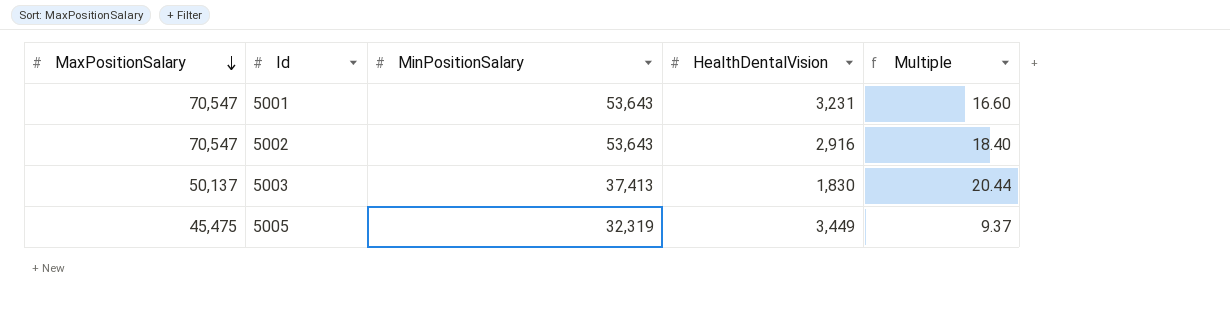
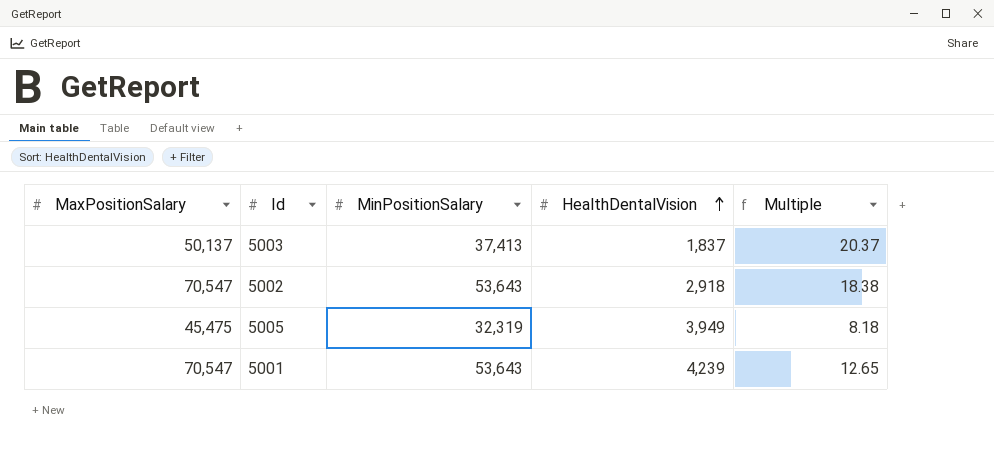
row order: MaxPositionSalary descending -> HealthDentalVision ascending
5003 | HealthDentalVision: 1,830 -> 1,837
5003 | Multiple: 20.44 -> 20.37
5002 | HealthDentalVision: 2,916 -> 2,918
5002 | Multiple: 18.40 -> 18.38
5005 | HealthDentalVision: 3,449 -> 3,949
5005 | Multiple: 9.37 -> 8.18
5001 | HealthDentalVision: 3,231 -> 4,239
5001 | Multiple: 16.60 -> 12.65

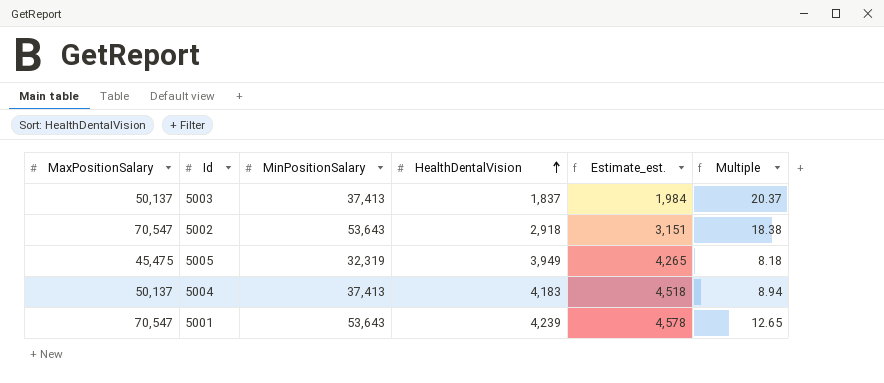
column Estimate_est. | formula: none -> [HealthDentalVision] * 1.08
row 5004: none -> 50,137 | 37,413 | 4,183 | 4,518 | 8.94

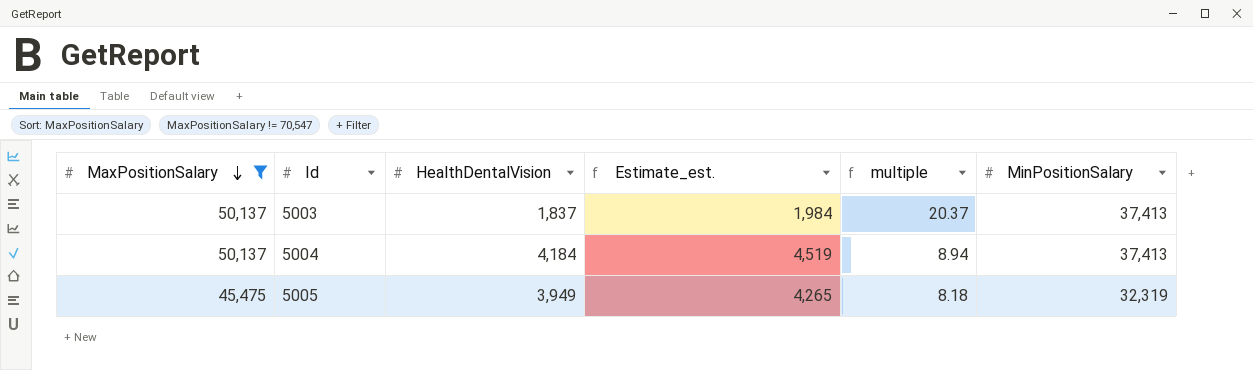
filter: none -> MaxPositionSalary != 70,547
row order: HealthDentalVision ascending -> MaxPositionSalary descending
column name: Multiple -> multiple
column MinPositionSalary | position: 3 -> 6
5004 | HealthDentalVision: 4,183 -> 4,184
5004 | Estimate_est.: 4,518 -> 4,519

